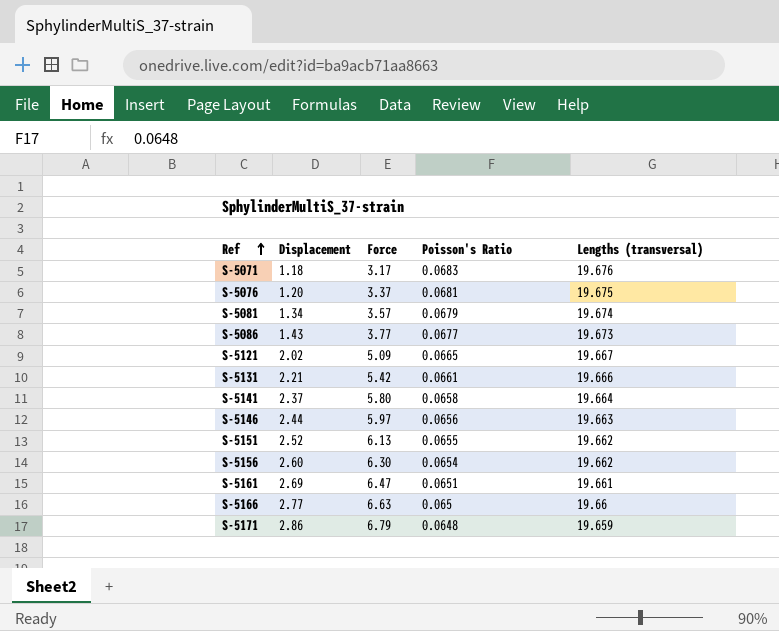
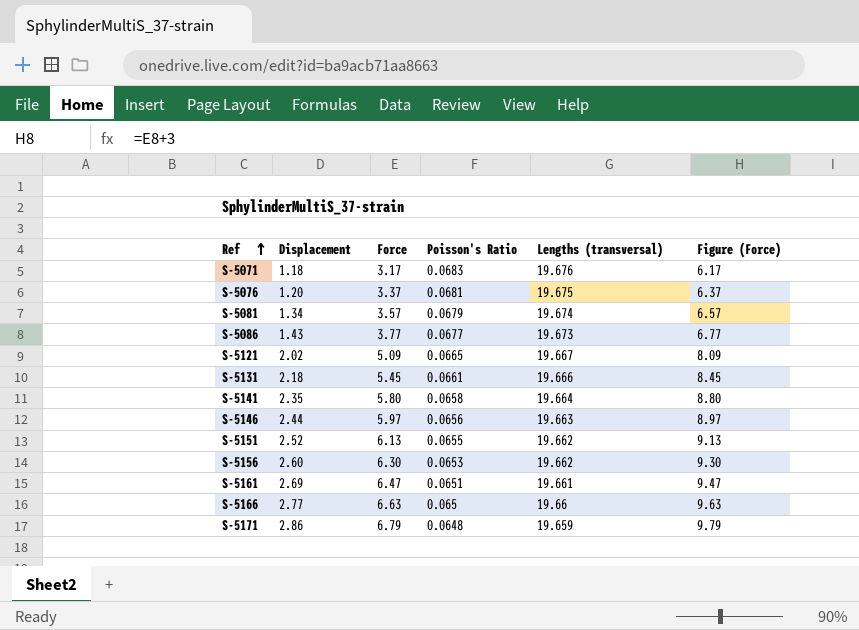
column Figure (Force) | formula: none -> [Force] + 3
S-5131 | Displacement: 2.21 -> 2.18
S-5131 | Force: 5.42 -> 5.45
S-5141 | Displacement: 2.37 -> 2.35
S-5156 | Poisson's Ratio: 0.0654 -> 0.0653

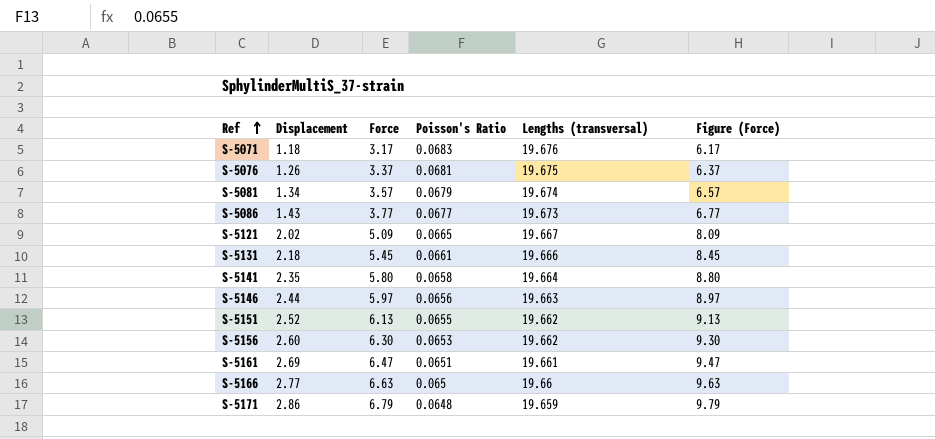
S-5076 | Displacement: 1.20 -> 1.26

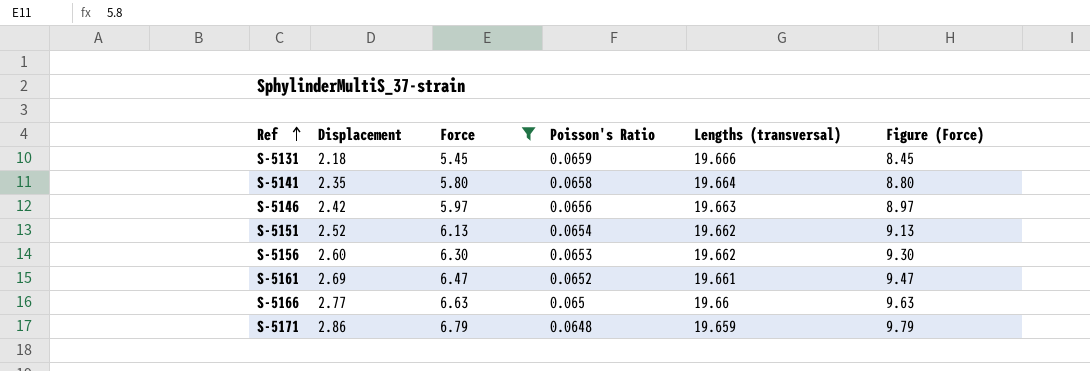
filter: none -> Force >= 5.45
S-5131 | Poisson's Ratio: 0.0661 -> 0.0659
S-5146 | Displacement: 2.44 -> 2.42
S-5151 | Poisson's Ratio: 0.0655 -> 0.0654
S-5161 | Poisson's Ratio: 0.0651 -> 0.0652

